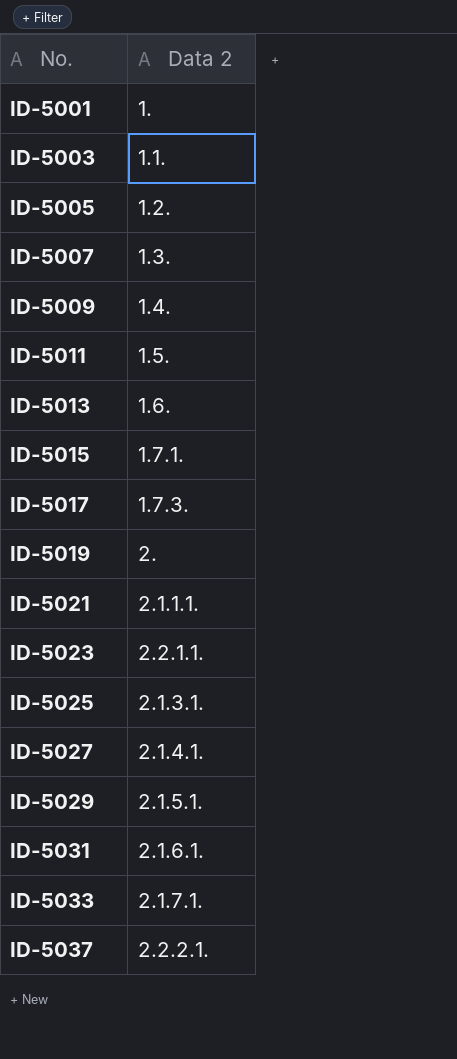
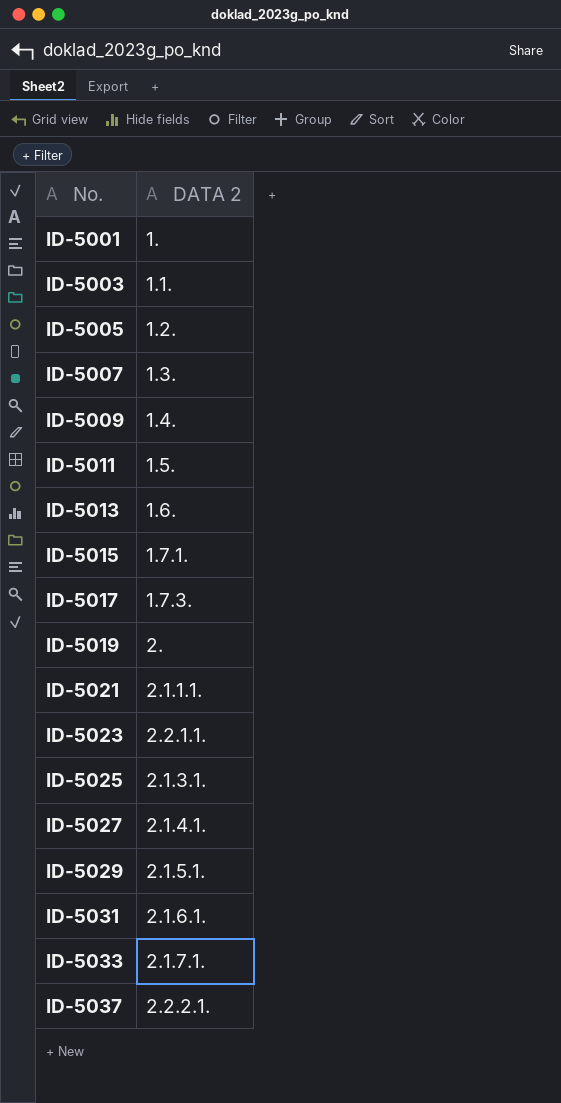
column name: Data 2 -> DATA 2

